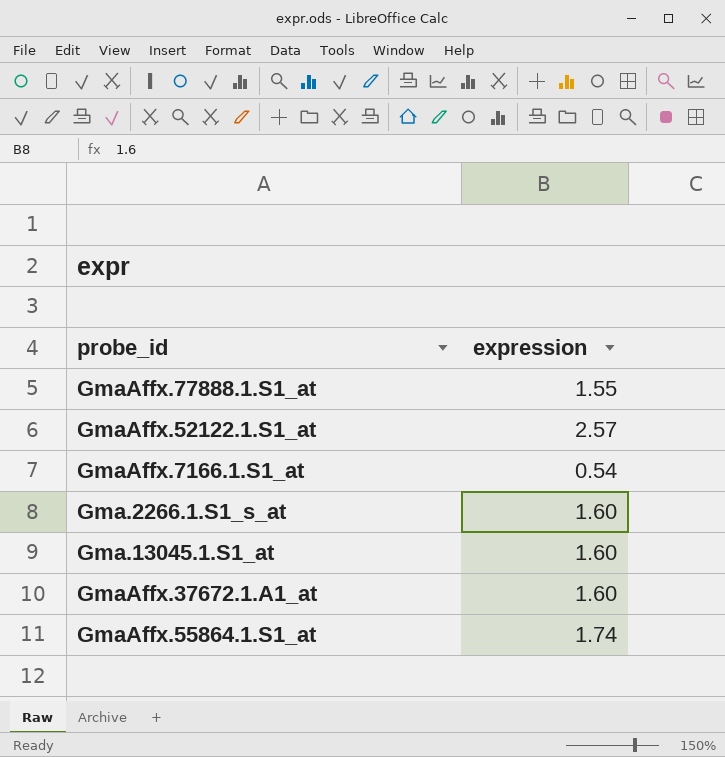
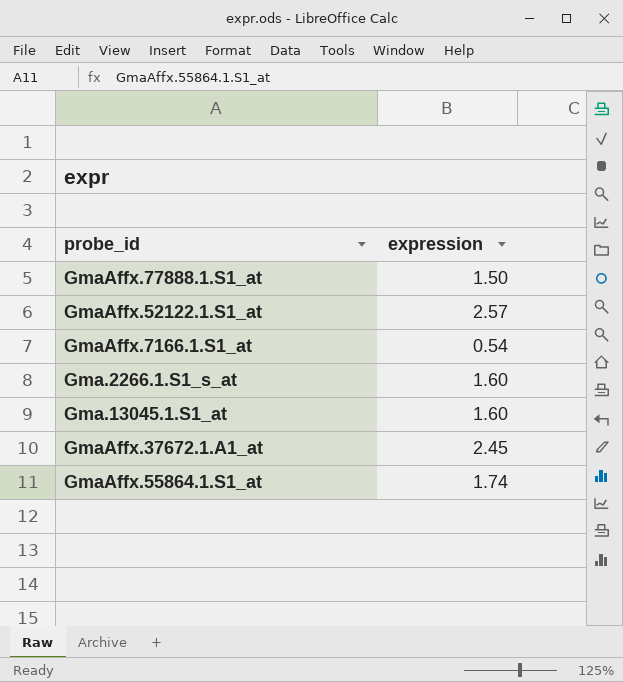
GmaAffx.77888.1.S1_at | expression: 1.55 -> 1.50
GmaAffx.37672.1.A1_at | expression: 1.60 -> 2.45

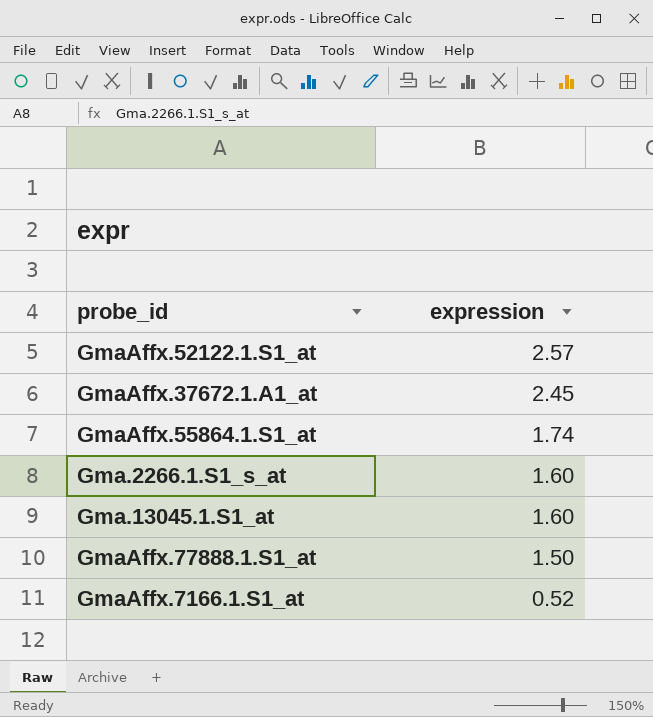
row order: none -> expression descending
GmaAffx.7166.1.S1_at | expression: 0.54 -> 0.52

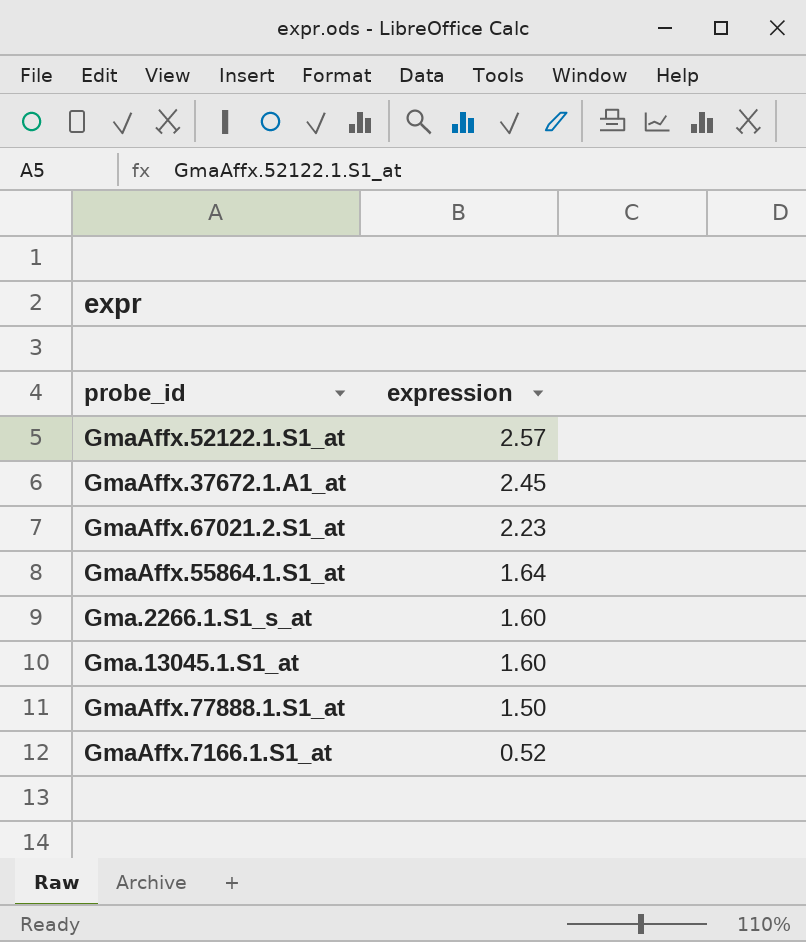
row GmaAffx.67021.2.S1_at: none -> 2.23
GmaAffx.55864.1.S1_at | expression: 1.74 -> 1.64

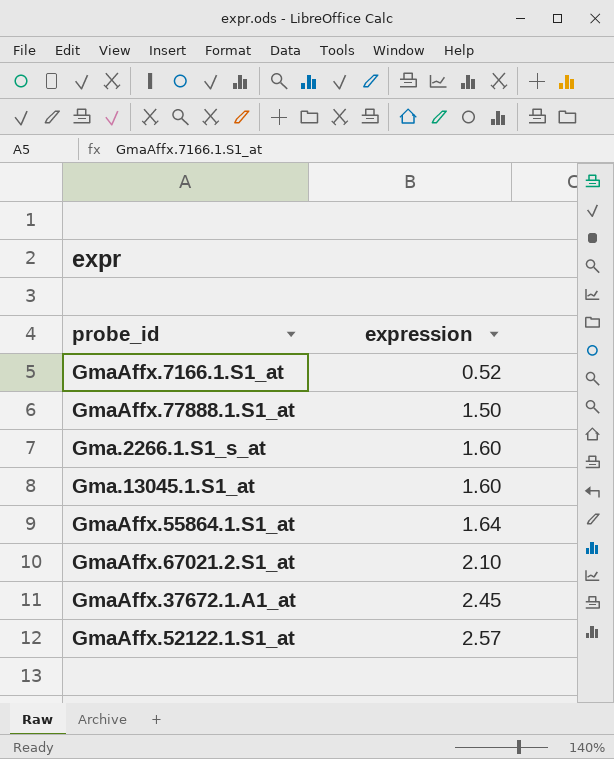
row order: expression descending -> expression ascending
GmaAffx.67021.2.S1_at | expression: 2.23 -> 2.10

